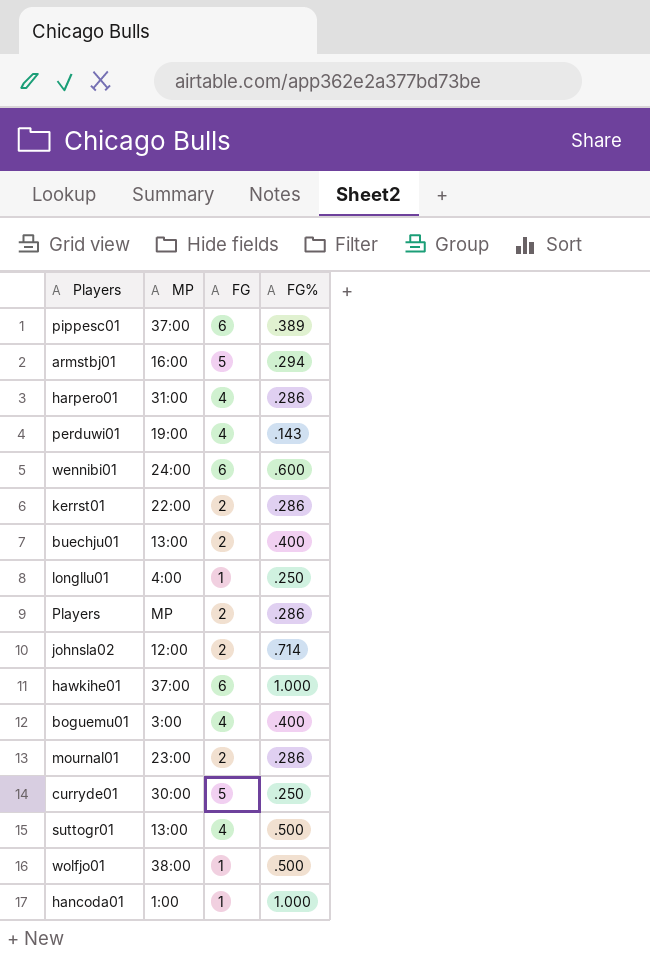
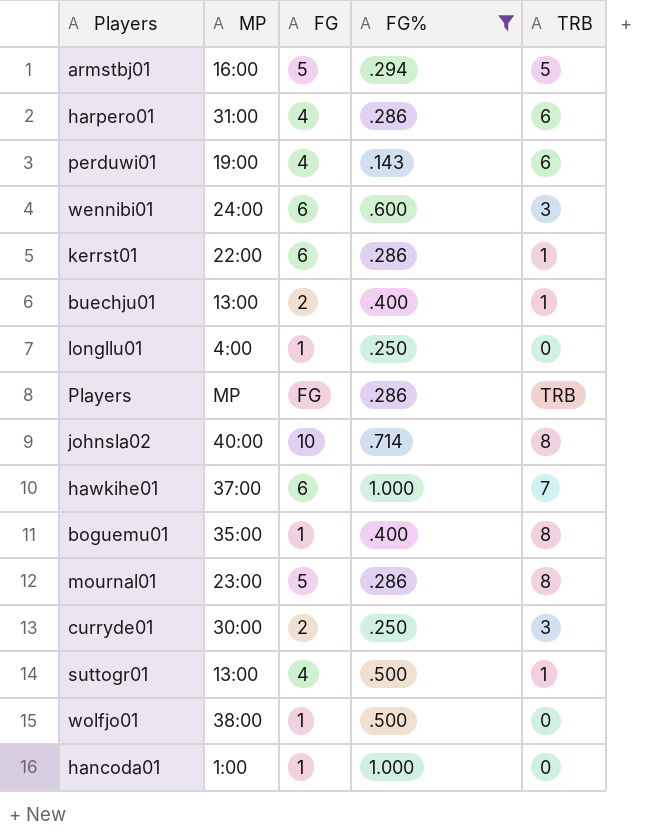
filter: none -> FG% != .389
column TRB | position: none -> 5
kerrst01 | FG: 2 -> 6
Players | FG: 2 -> FG
johnsla02 | MP: 12:00 -> 40:00
johnsla02 | FG: 2 -> 10
boguemu01 | MP: 3:00 -> 35:00
boguemu01 | FG: 4 -> 1
mournal01 | FG: 2 -> 5
curryde01 | FG: 5 -> 2

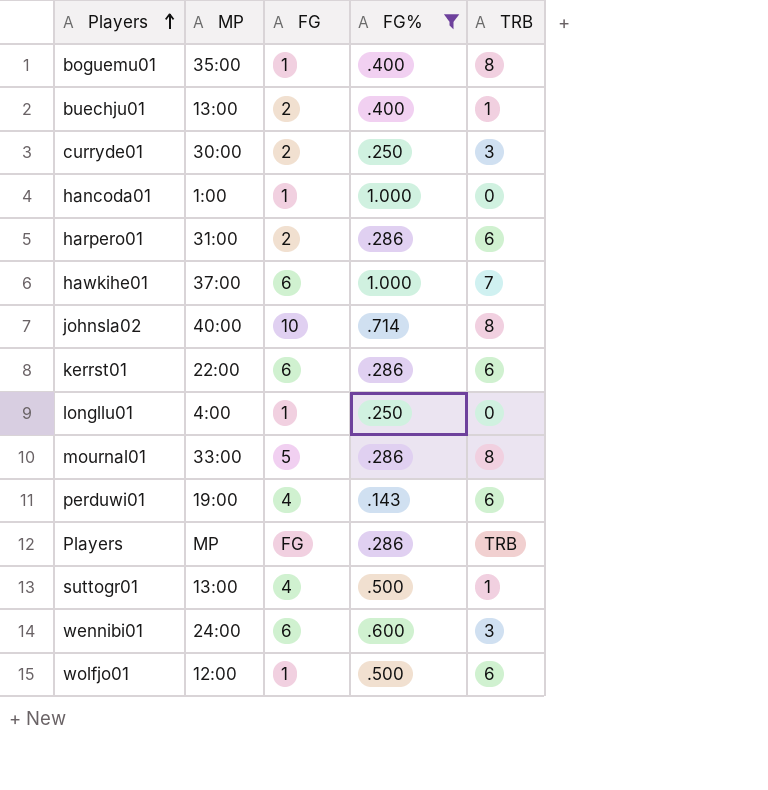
row order: none -> Players ascending
row armstbj01: 16:00 | 5 | .294 | 5 -> none
harpero01 | FG: 4 -> 2
kerrst01 | TRB: 1 -> 6
mournal01 | MP: 23:00 -> 33:00
wolfjo01 | MP: 38:00 -> 12:00
wolfjo01 | TRB: 0 -> 6

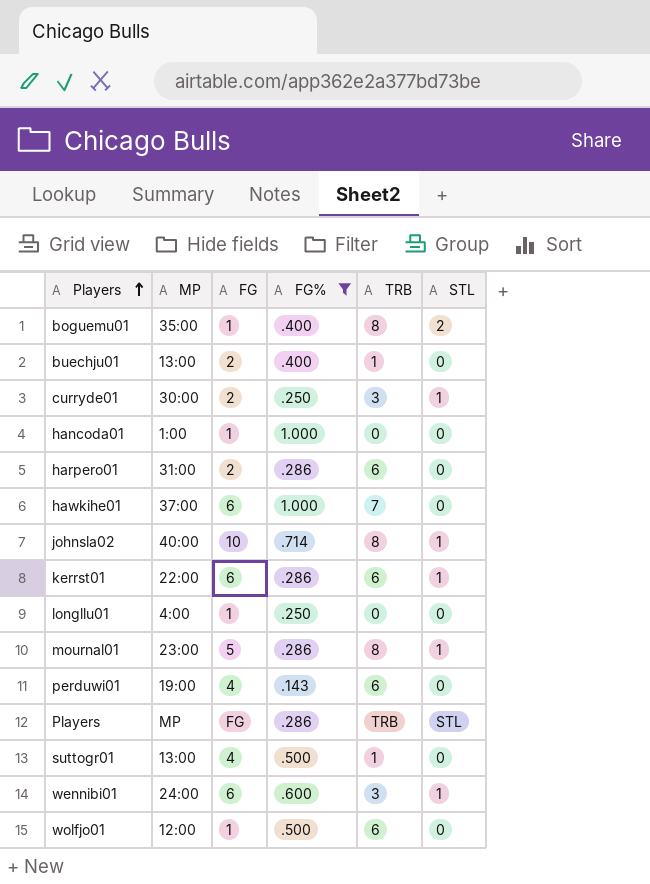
column STL | position: none -> 6
mournal01 | MP: 33:00 -> 23:00

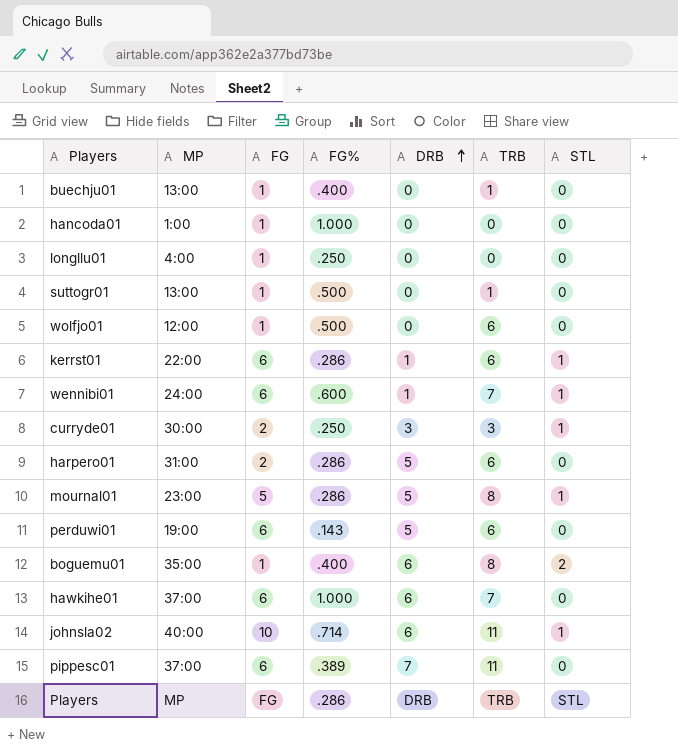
filter: FG% != .389 -> none
row order: Players ascending -> DRB ascending
column DRB | position: none -> 5
buechju01 | FG: 2 -> 1
suttogr01 | FG: 4 -> 1
wennibi01 | TRB: 3 -> 7
perduwi01 | FG: 4 -> 6
johnsla02 | TRB: 8 -> 11

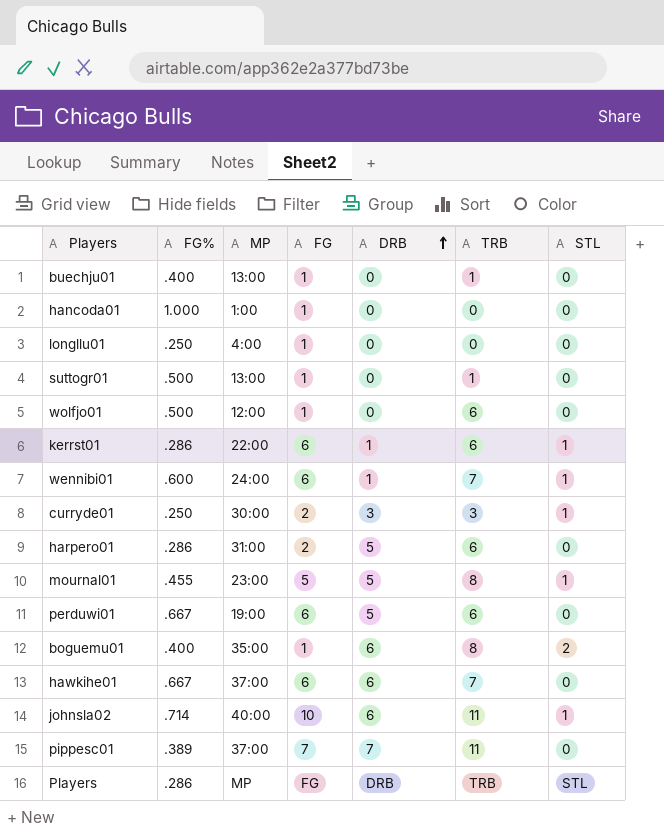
column FG% | position: 4 -> 2
mournal01 | FG%: .286 -> .455
perduwi01 | FG%: .143 -> .667
hawkihe01 | FG%: 1.000 -> .667
pippesc01 | FG: 6 -> 7

